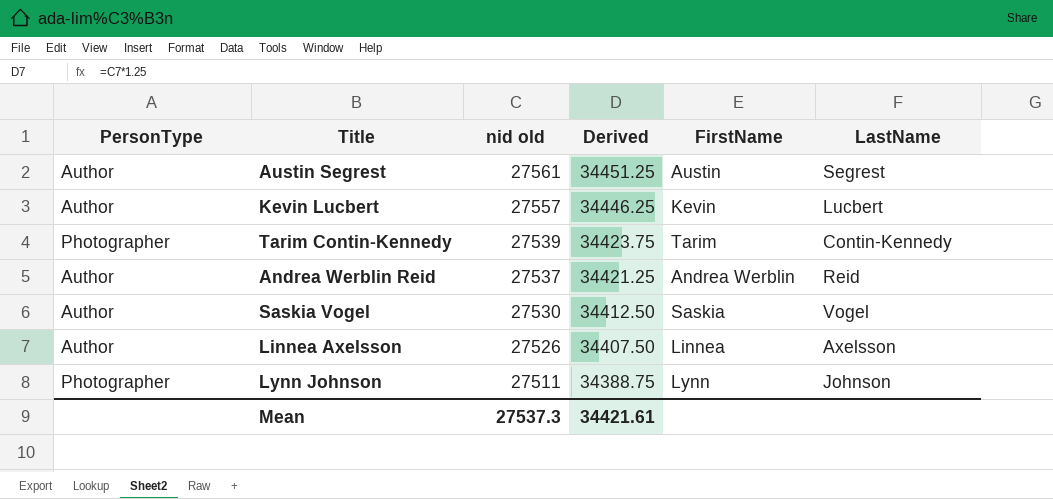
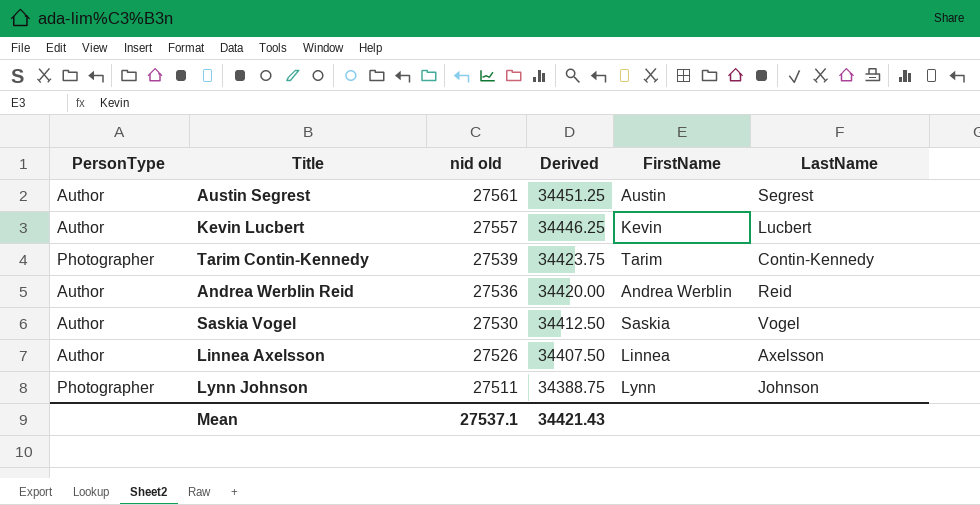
Andrea Werblin Reid | nid old: 27537 -> 27536
Andrea Werblin Reid | Derived: 34421.25 -> 34420.00
Mean | nid old: 27537.3 -> 27537.1
Mean | Derived: 34421.61 -> 34421.43

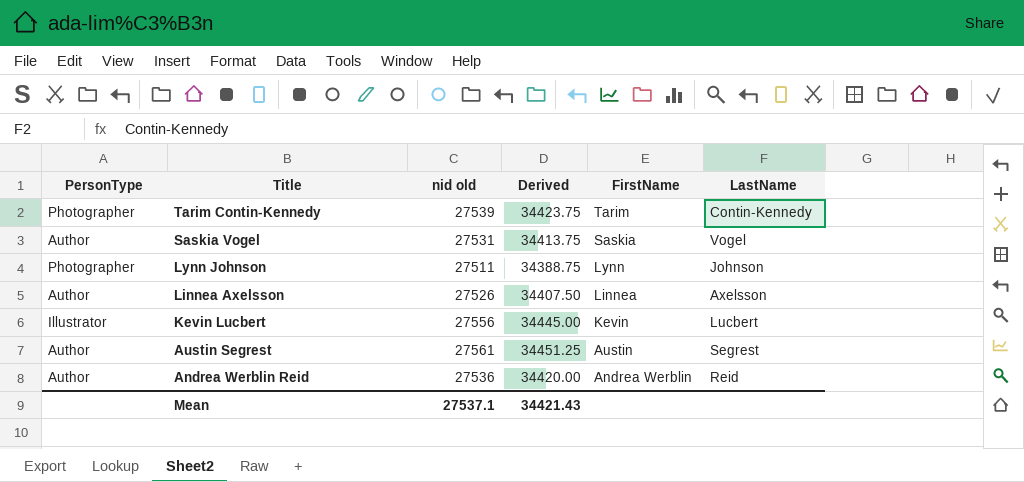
row order: nid old descending -> Title descending
Saskia Vogel | nid old: 27530 -> 27531
Saskia Vogel | Derived: 34412.50 -> 34413.75
Kevin Lucbert | PersonType: Author -> Illustrator
Kevin Lucbert | nid old: 27557 -> 27556
Kevin Lucbert | Derived: 34446.25 -> 34445.00

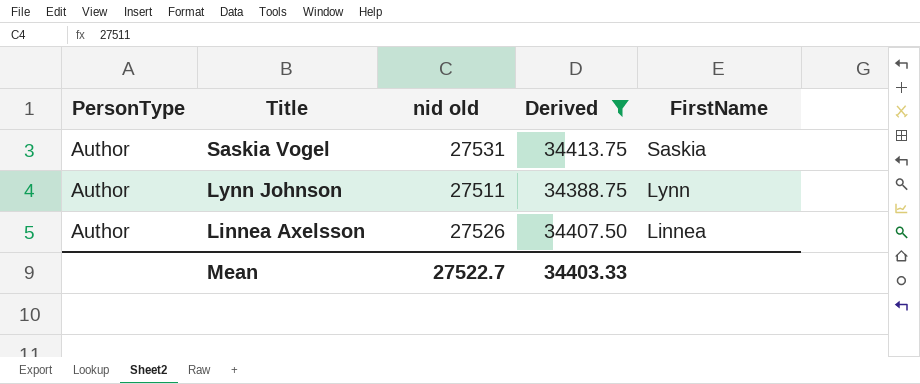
filter: none -> Derived <= 34413.75
column LastName | position: 6 -> none
Lynn Johnson | PersonType: Photographer -> Author
Mean | nid old: 27537.1 -> 27522.7
Mean | Derived: 34421.43 -> 34403.33

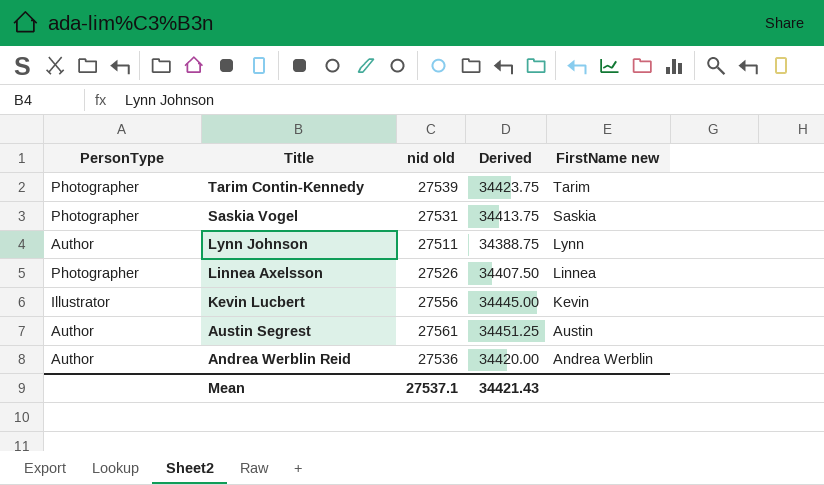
filter: Derived <= 34413.75 -> none
column name: FirstName -> FirstName new
Saskia Vogel | PersonType: Author -> Photographer
Linnea Axelsson | PersonType: Author -> Photographer
Mean | nid old: 27522.7 -> 27537.1
Mean | Derived: 34403.33 -> 34421.43

